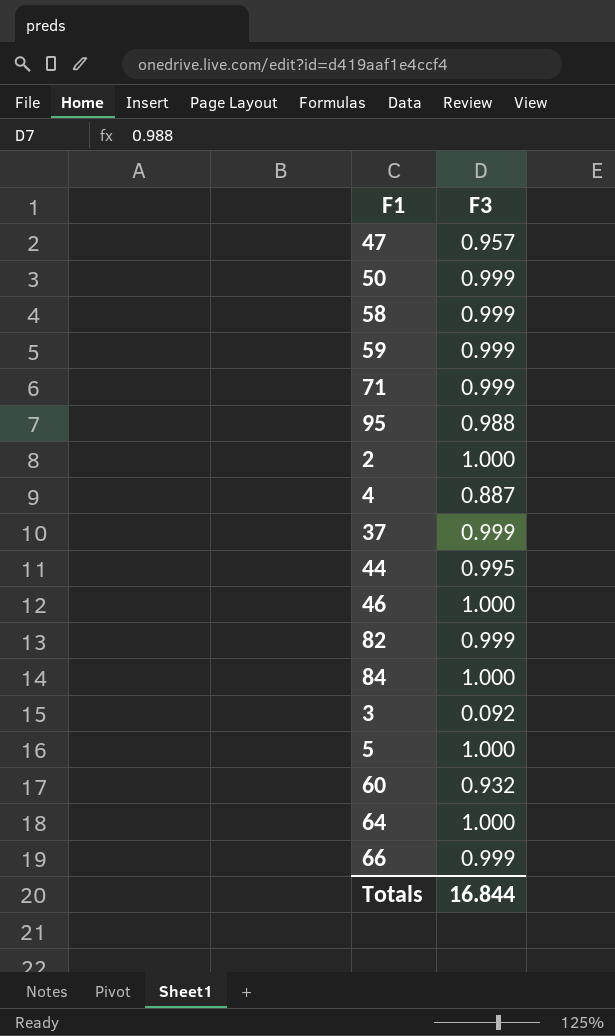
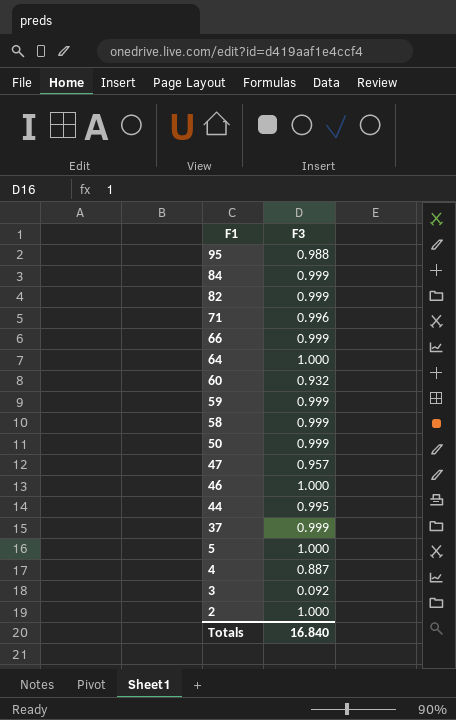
row order: none -> F1 descending
84 | F3: 1.000 -> 0.999
71 | F3: 0.999 -> 0.996
Totals | F3: 16.844 -> 16.840

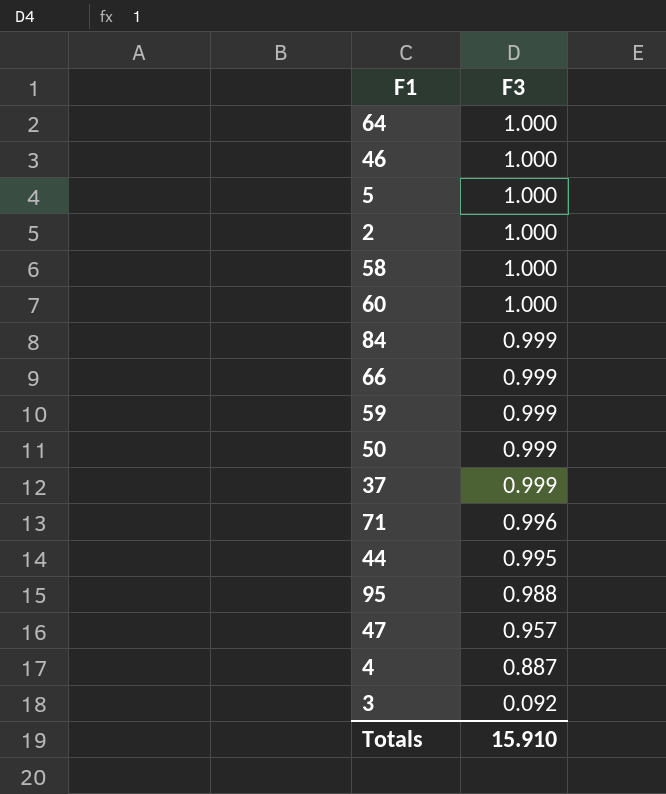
row order: F1 descending -> F3 descending
row 82: 0.999 -> none
58 | F3: 0.999 -> 1.000
60 | F3: 0.932 -> 1.000
Totals | F3: 16.840 -> 15.910

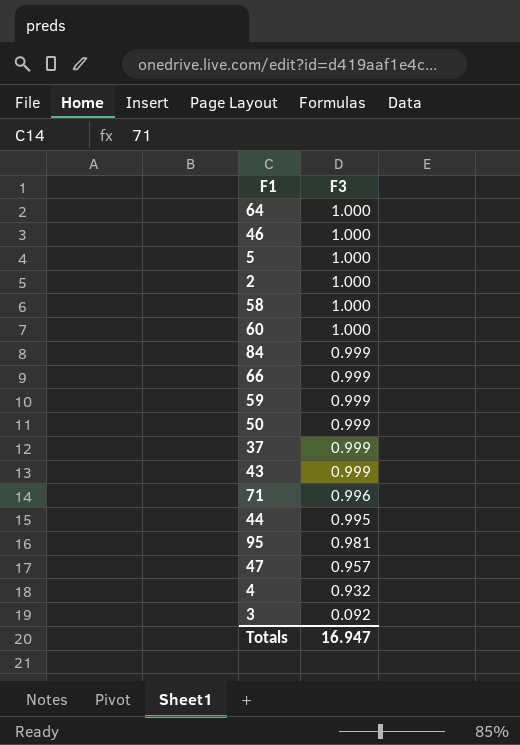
row 43: none -> 0.999
95 | F3: 0.988 -> 0.981
4 | F3: 0.887 -> 0.932
Totals | F3: 15.910 -> 16.947

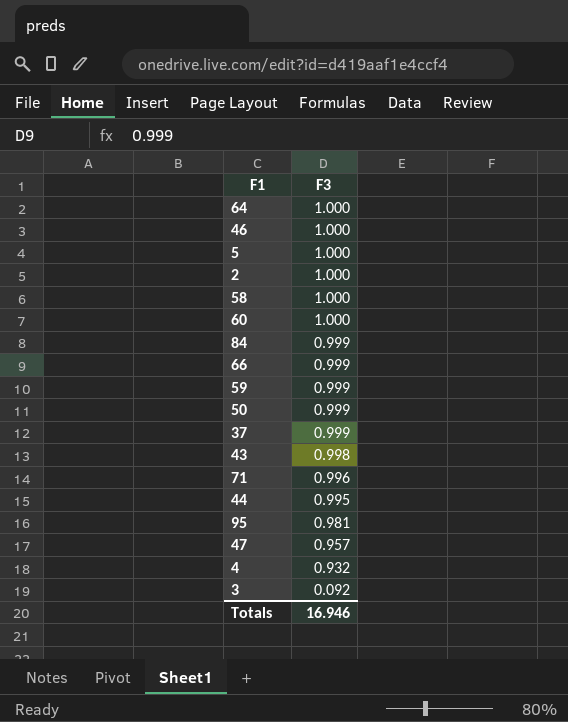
43 | F3: 0.999 -> 0.998
Totals | F3: 16.947 -> 16.946

